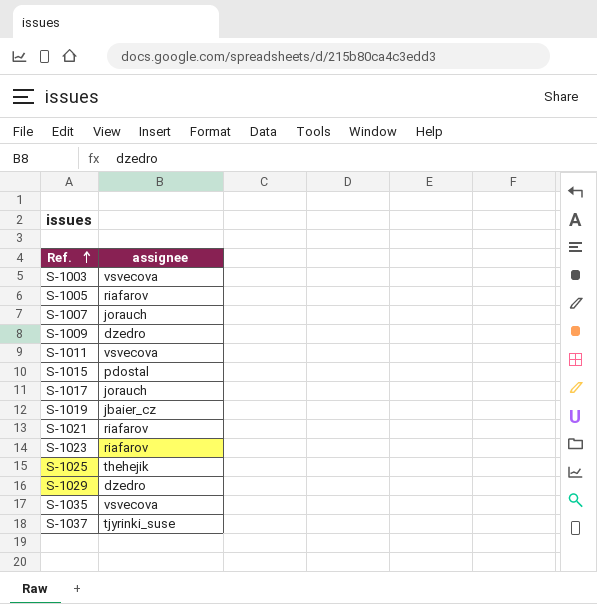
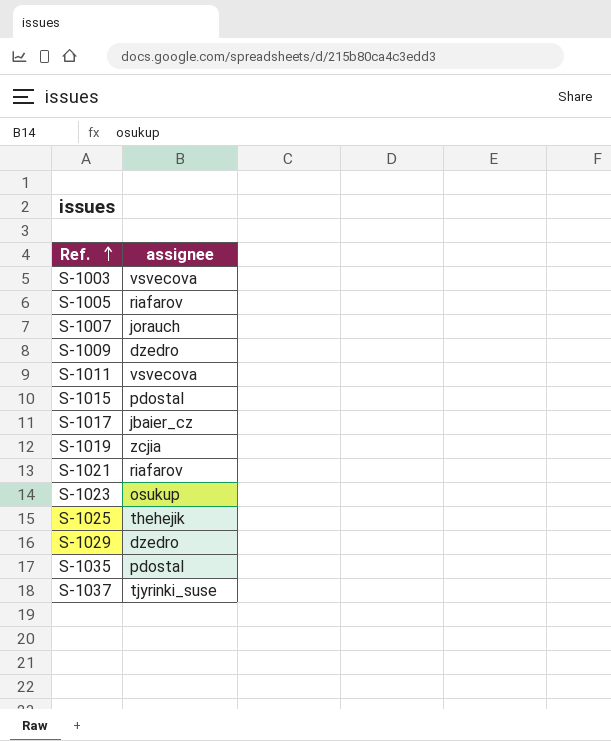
S-1017 | assignee: jorauch -> jbaier_cz
S-1019 | assignee: jbaier_cz -> zcjia
S-1023 | assignee: riafarov -> osukup
S-1035 | assignee: vsvecova -> pdostal

